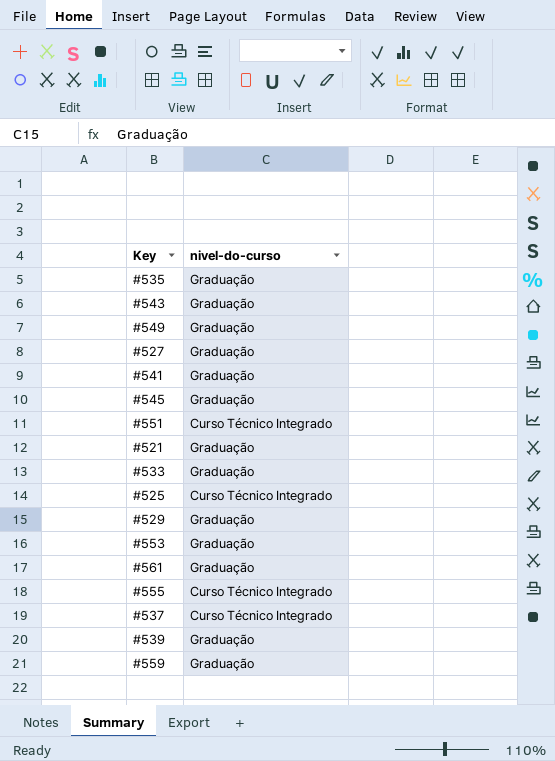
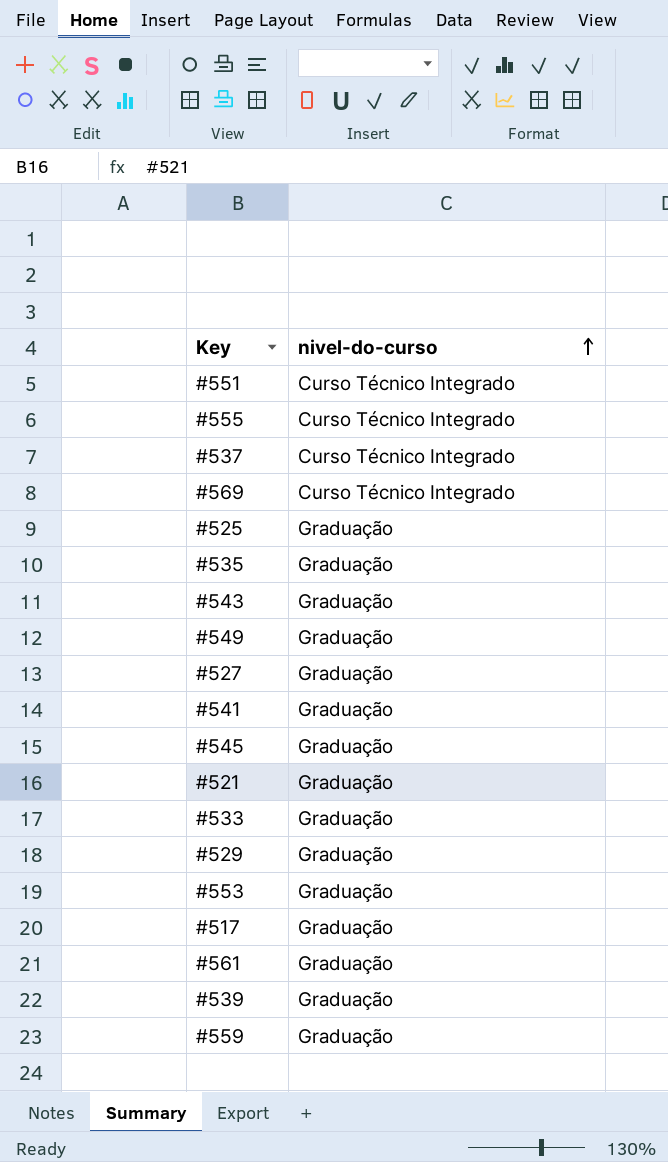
row order: none -> nivel-do-curso ascending
row #569: none -> Curso Técnico Integrado
#525 | nivel-do-curso: Curso Técnico Integrado -> Graduação
row #517: none -> Graduação

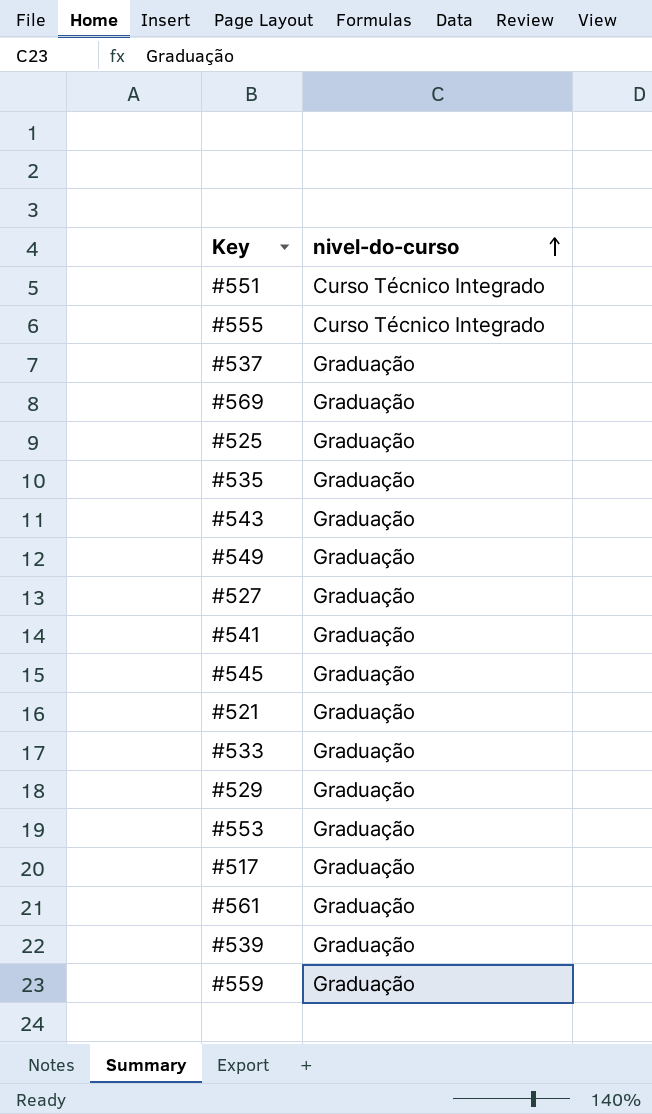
#537 | nivel-do-curso: Curso Técnico Integrado -> Graduação
#569 | nivel-do-curso: Curso Técnico Integrado -> Graduação

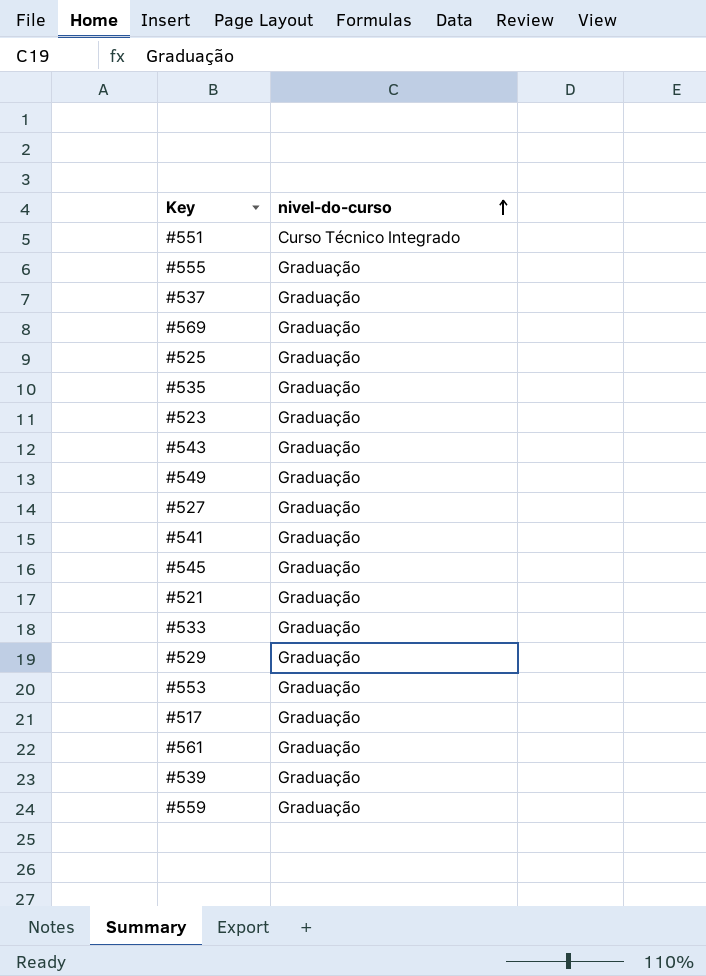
#555 | nivel-do-curso: Curso Técnico Integrado -> Graduação
row #523: none -> Graduação

